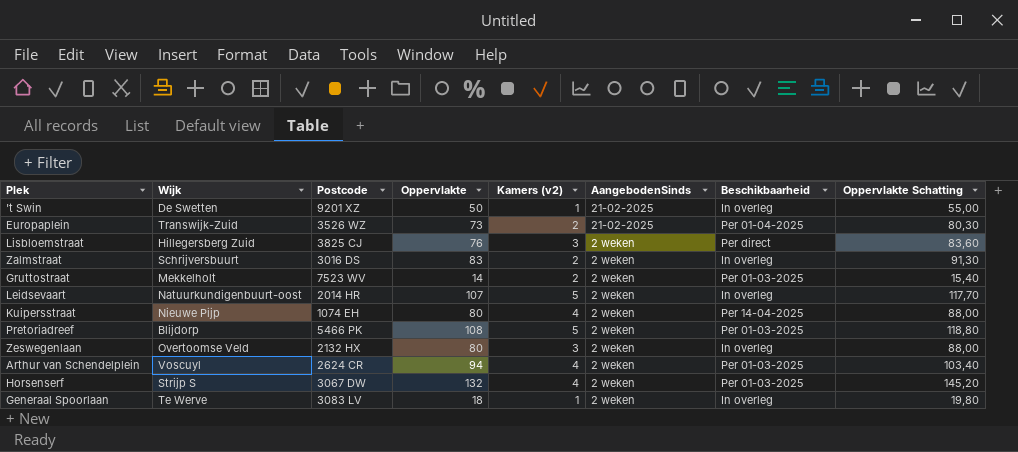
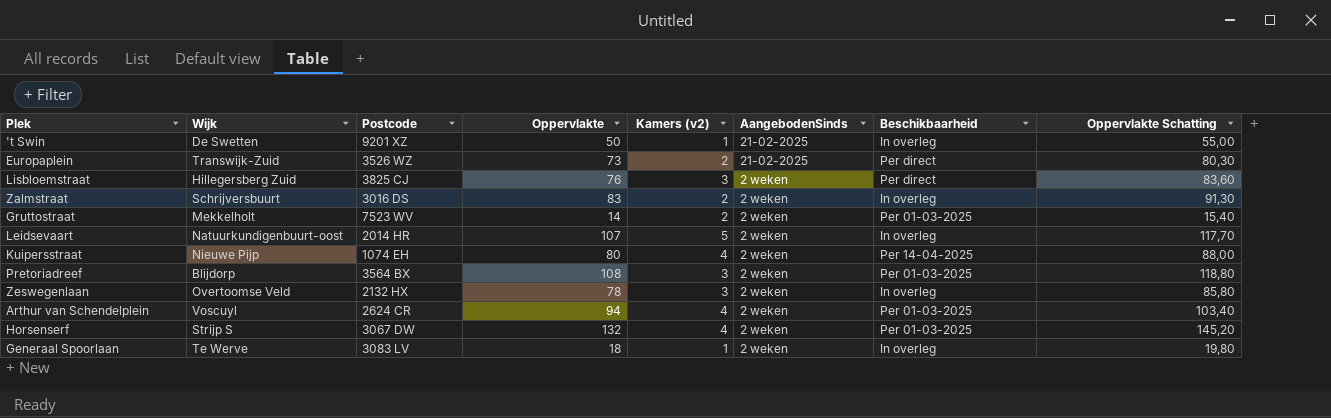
Europaplein | Beschikbaarheid: Per 01-04-2025 -> Per direct
Pretoriadreef | Postcode: 5466 PK -> 3564 BX
Pretoriadreef | Kamers (v2): 5 -> 3
Zeswegenlaan | Oppervlakte: 80 -> 78
Zeswegenlaan | Oppervlakte Schatting: 88,00 -> 85,80

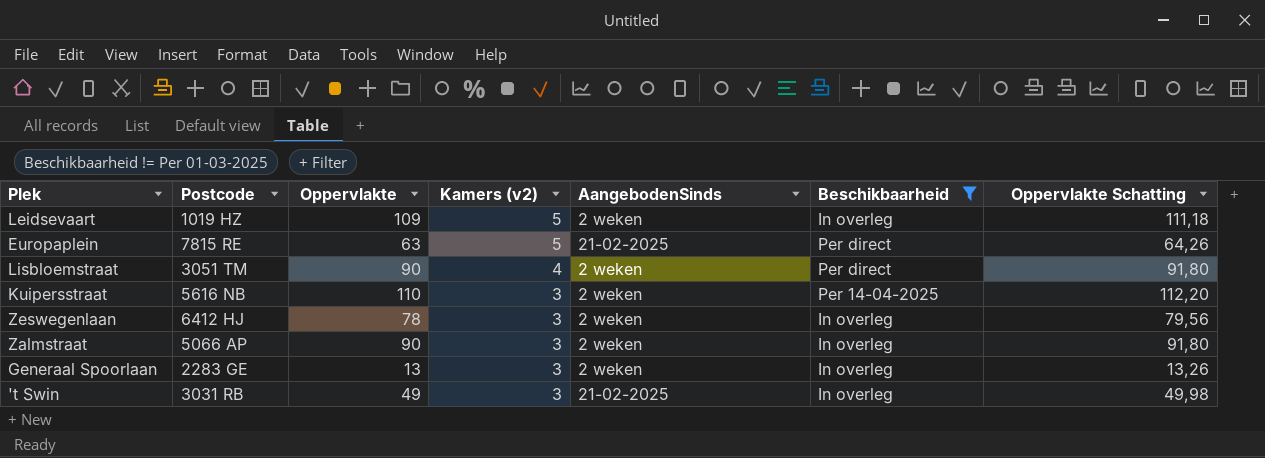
filter: none -> Beschikbaarheid != Per 01-03-2025
row order: AangebodenSinds descending -> Kamers (v2) descending
column Wijk | position: 2 -> none
column Oppervlakte Schatting | formula: [Oppervlakte] * 1,1 -> [Oppervlakte] * 1,02
Leidsevaart | Postcode: 2014 HR -> 1019 HZ
Leidsevaart | Oppervlakte: 107 -> 109
Europaplein | Postcode: 3526 WZ -> 7815 RE
Europaplein | Oppervlakte: 73 -> 63
Europaplein | Kamers (v2): 2 -> 5
Lisbloemstraat | Postcode: 3825 CJ -> 3051 TM
Lisbloemstraat | Oppervlakte: 76 -> 90
Lisbloemstraat | Kamers (v2): 3 -> 4
Kuipersstraat | Postcode: 1074 EH -> 5616 NB
Kuipersstraat | Oppervlakte: 80 -> 110
Kuipersstraat | Kamers (v2): 4 -> 3
Zeswegenlaan | Postcode: 2132 HX -> 6412 HJ
Zalmstraat | Postcode: 3016 DS -> 5066 AP
Zalmstraat | Oppervlakte: 83 -> 90
Zalmstraat | Kamers (v2): 2 -> 3
Generaal Spoorlaan | Postcode: 3083 LV -> 2283 GE
Generaal Spoorlaan | Oppervlakte: 18 -> 13
Generaal Spoorlaan | Kamers (v2): 1 -> 3
't Swin | Postcode: 9201 XZ -> 3031 RB
't Swin | Oppervlakte: 50 -> 49
't Swin | Kamers (v2): 1 -> 3

